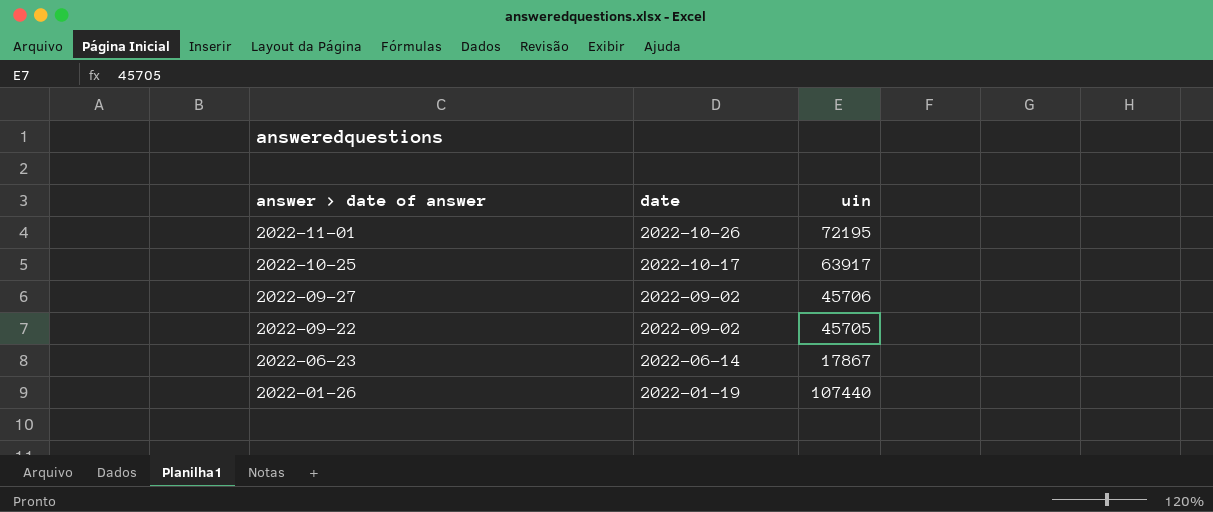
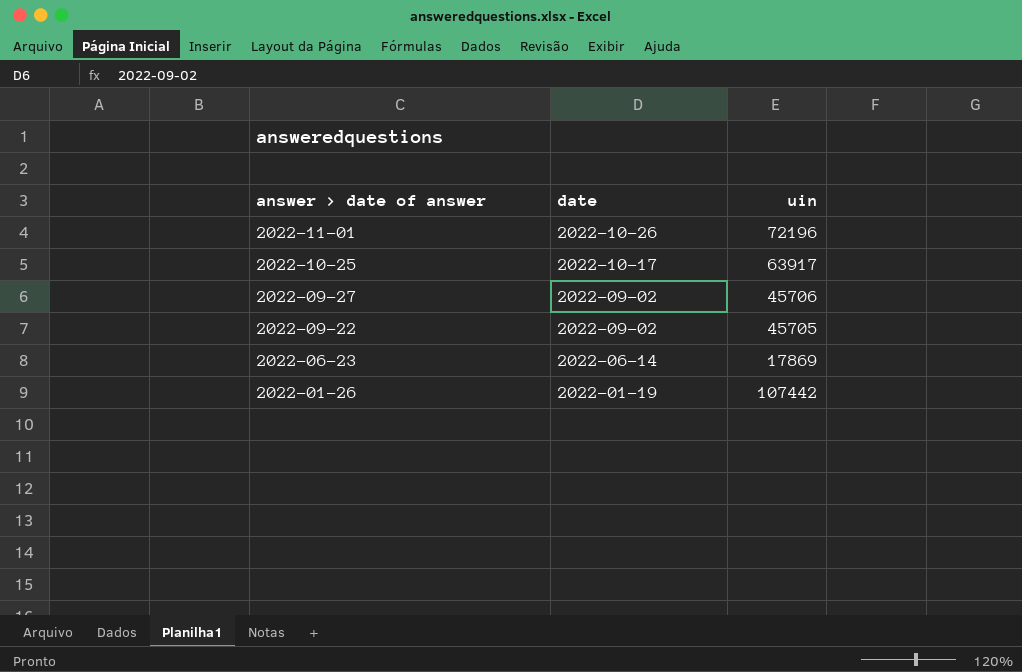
2022-11-01 | uin: 72195 -> 72196
2022-06-23 | uin: 17867 -> 17869
2022-01-26 | uin: 107440 -> 107442

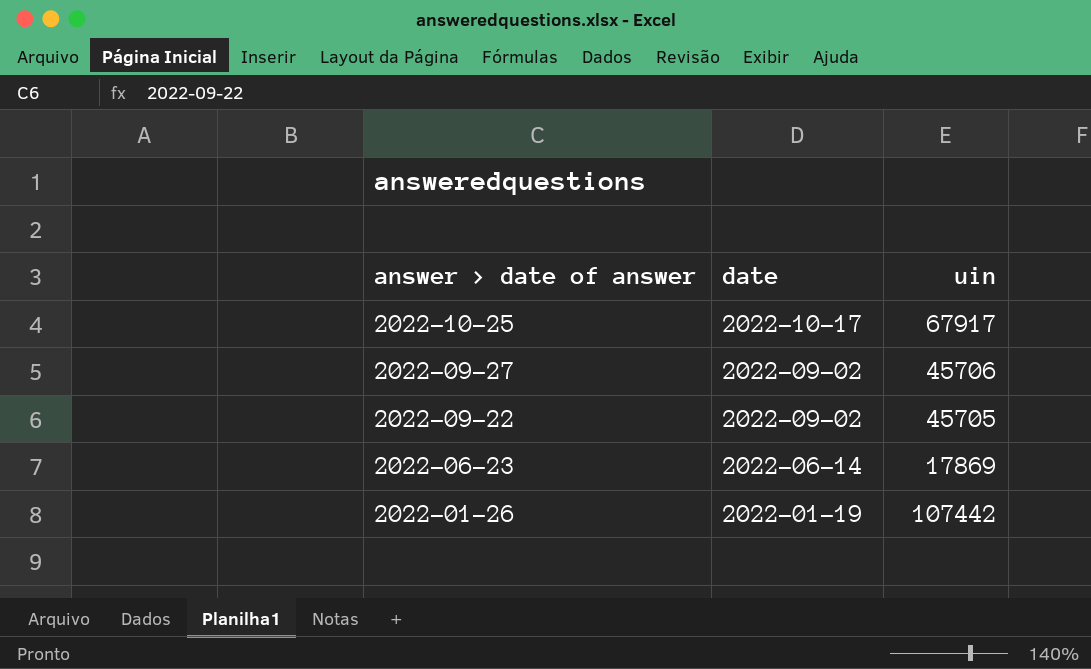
row 2022-11-01: 2022-10-26 | 72196 -> none
2022-10-25 | uin: 63917 -> 67917

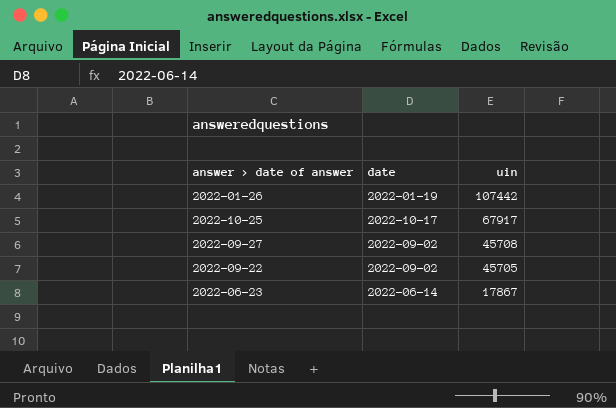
row order: answer > date of answer descending -> uin descending
2022-09-27 | uin: 45706 -> 45708
2022-06-23 | uin: 17869 -> 17867

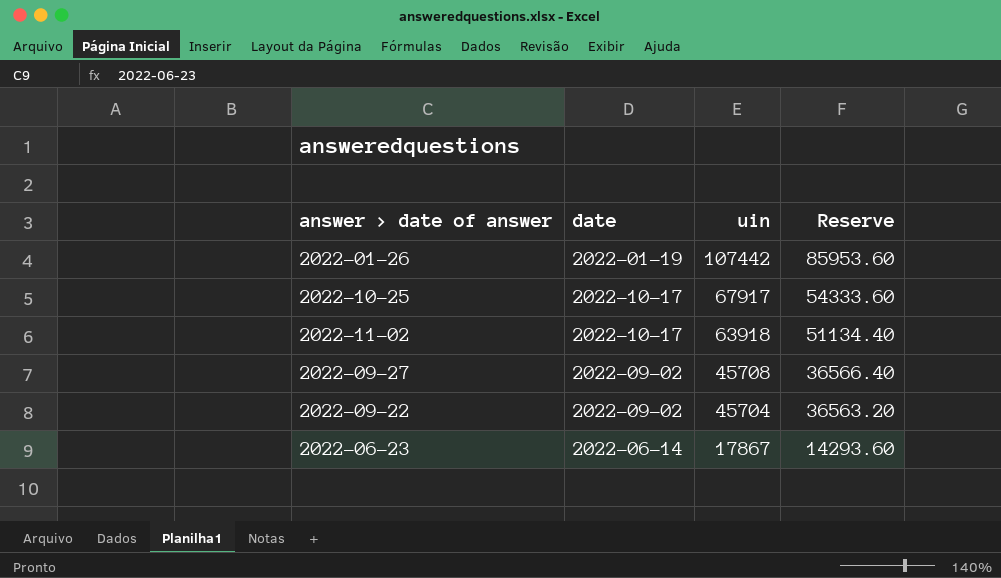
column Reserve | formula: none -> [uin] * 0.8
row 2022-11-02: none -> 2022-10-17 | 63918 | 51134.40
2022-09-22 | uin: 45705 -> 45704

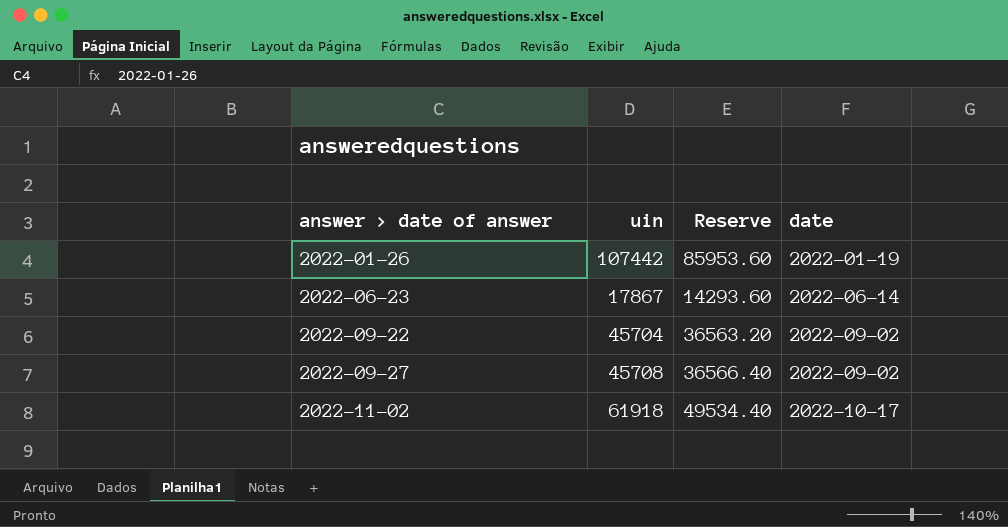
row order: uin descending -> answer > date of answer ascending
column date | position: 2 -> 4
row 2022-10-25: 2022-10-17 | 67917 | 54333.60 -> none
2022-11-02 | uin: 63918 -> 61918
2022-11-02 | Reserve: 51134.40 -> 49534.40

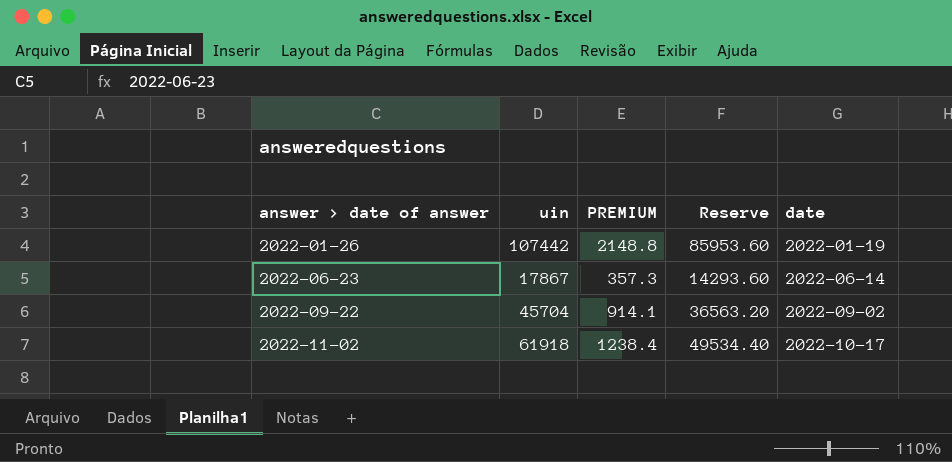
column PREMIUM | formula: none -> [uin] * 0.02
row 2022-09-27: 45708 | 36566.40 | 2022-09-02 -> none

